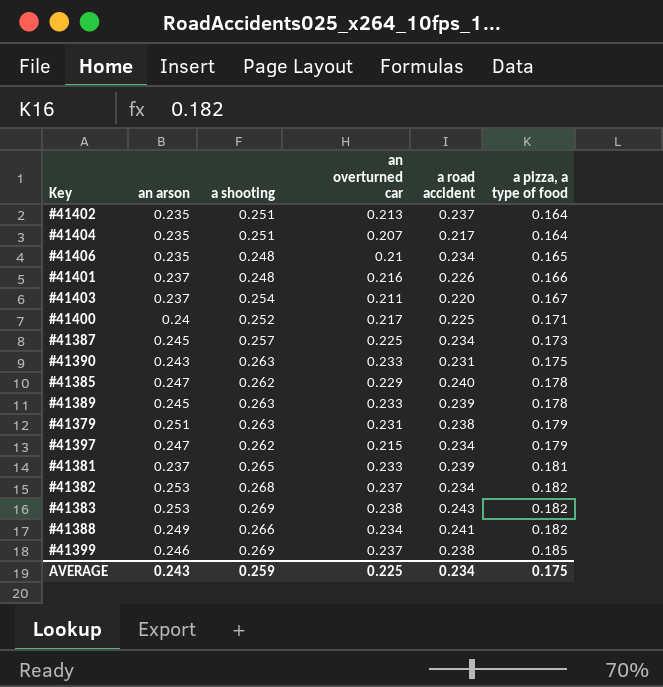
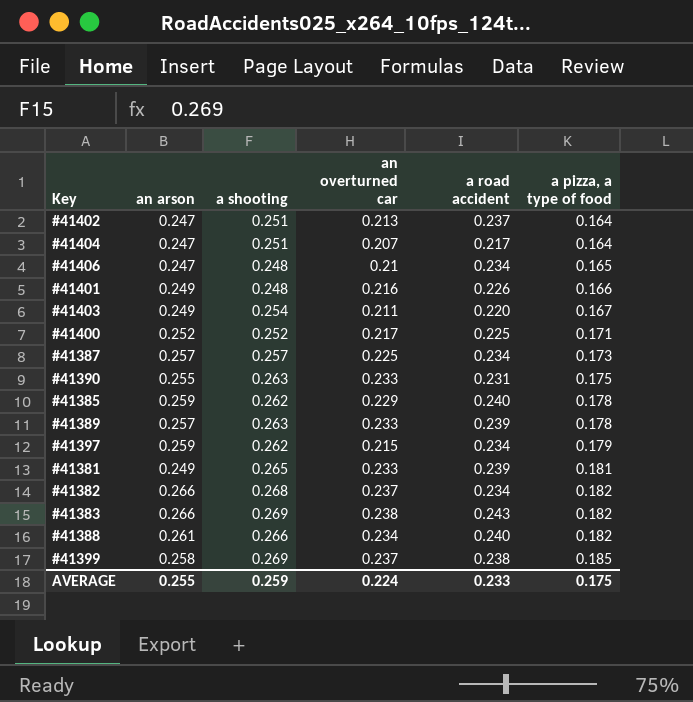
row #41379: 0.251 | 0.263 | 0.231 | 0.238 | 0.179 -> none
#41402 | an arson: 0.235 -> 0.247
#41404 | an arson: 0.235 -> 0.247
#41406 | an arson: 0.235 -> 0.247
#41401 | an arson: 0.237 -> 0.249
#41403 | an arson: 0.237 -> 0.249
#41400 | an arson: 0.24 -> 0.252
#41387 | an arson: 0.245 -> 0.257
#41390 | an arson: 0.243 -> 0.255
#41385 | an arson: 0.247 -> 0.259
#41389 | an arson: 0.245 -> 0.257
#41397 | an arson: 0.247 -> 0.259
#41381 | an arson: 0.237 -> 0.249
#41382 | an arson: 0.253 -> 0.266
#41383 | an arson: 0.253 -> 0.266
#41388 | an arson: 0.249 -> 0.261
#41388 | a road accident: 0.241 -> 0.240
#41399 | an arson: 0.246 -> 0.258
AVERAGE | an arson: 0.243 -> 0.255
AVERAGE | an overturned car: 0.225 -> 0.224
AVERAGE | a road accident: 0.234 -> 0.233

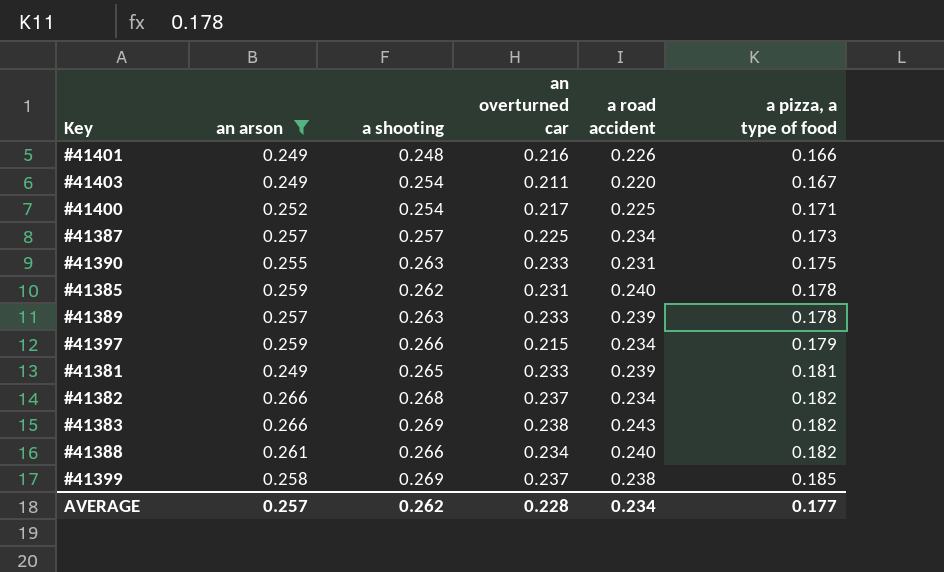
filter: none -> an arson != 0.247
#41400 | a shooting: 0.252 -> 0.254
#41385 | an overturned car: 0.229 -> 0.231
#41397 | a shooting: 0.262 -> 0.266
AVERAGE | an arson: 0.255 -> 0.257
AVERAGE | a shooting: 0.259 -> 0.262
AVERAGE | an overturned car: 0.224 -> 0.228
AVERAGE | a road accident: 0.233 -> 0.234
AVERAGE | a pizza, a type of food: 0.175 -> 0.177

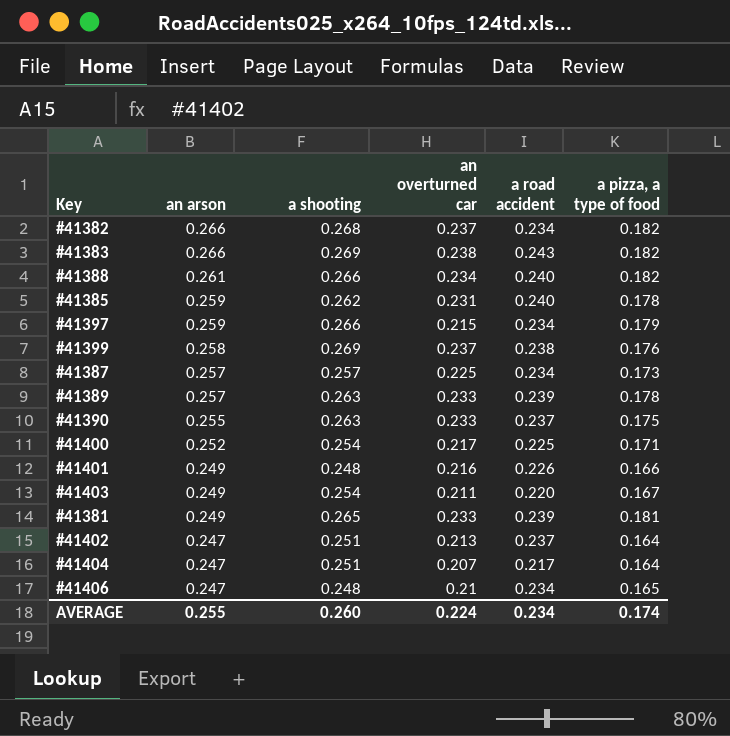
filter: an arson != 0.247 -> none
row order: a pizza, a type of food ascending -> an arson descending
#41399 | a pizza, a type of food: 0.185 -> 0.176
#41390 | a road accident: 0.231 -> 0.237
AVERAGE | an arson: 0.257 -> 0.255
AVERAGE | a shooting: 0.262 -> 0.260
AVERAGE | an overturned car: 0.228 -> 0.224
AVERAGE | a pizza, a type of food: 0.177 -> 0.174

